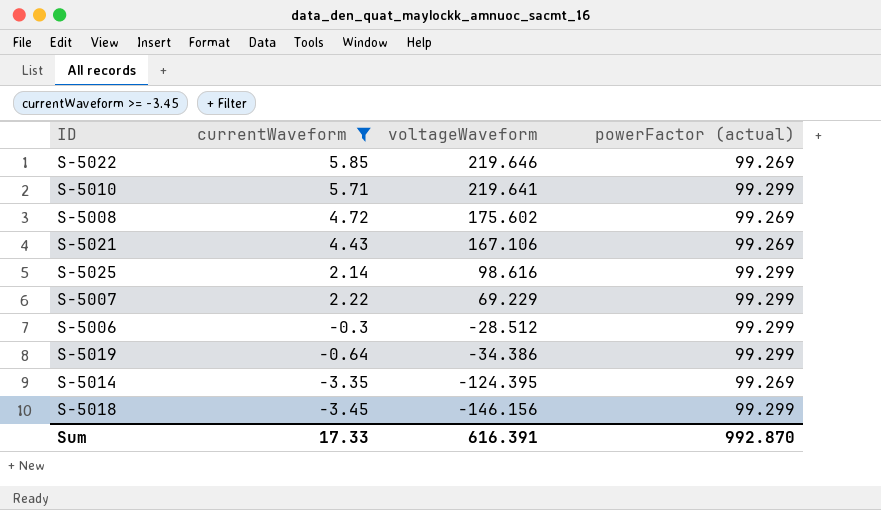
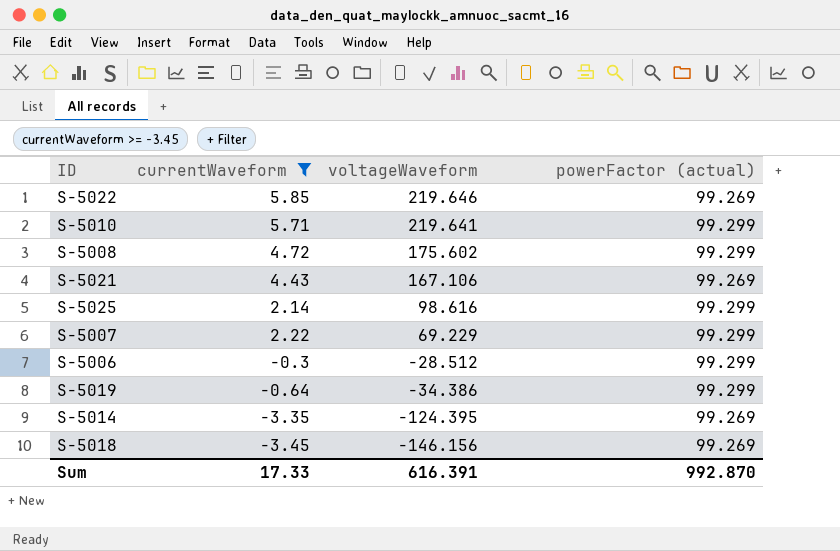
S-5008 | powerFactor (actual): 99.269 -> 99.299
S-5018 | powerFactor (actual): 99.299 -> 99.269

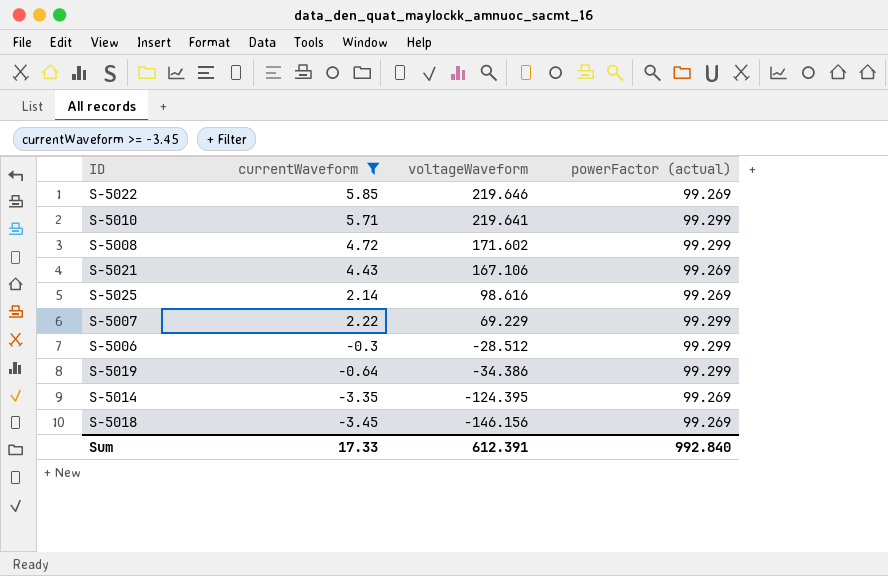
S-5008 | voltageWaveform: 175.602 -> 171.602
S-5025 | powerFactor (actual): 99.299 -> 99.269
Sum | voltageWaveform: 616.391 -> 612.391
Sum | powerFactor (actual): 992.870 -> 992.840

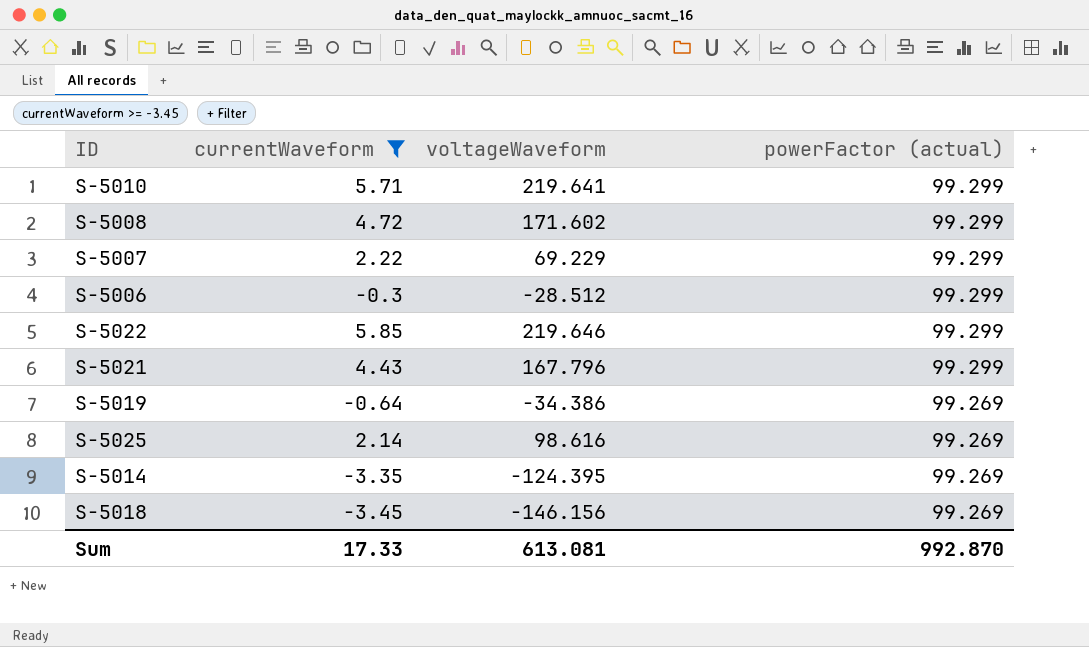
row order: voltageWaveform descending -> powerFactor (actual) descending
S-5022 | powerFactor (actual): 99.269 -> 99.299
S-5021 | voltageWaveform: 167.106 -> 167.796
S-5021 | powerFactor (actual): 99.269 -> 99.299
S-5019 | powerFactor (actual): 99.299 -> 99.269
Sum | voltageWaveform: 612.391 -> 613.081
Sum | powerFactor (actual): 992.840 -> 992.870

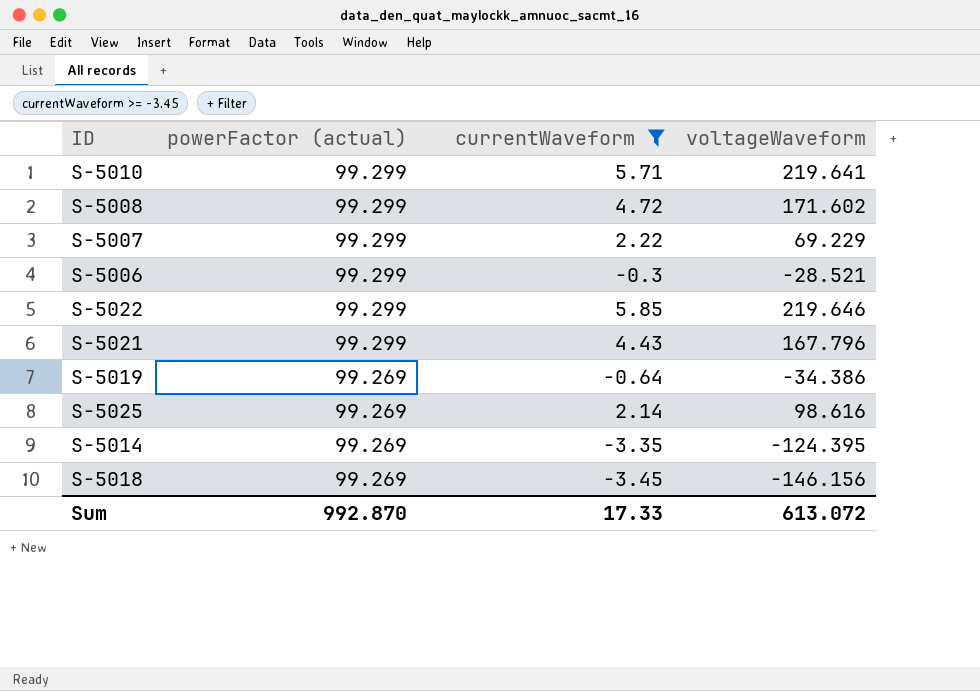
column powerFactor (actual) | position: 4 -> 2
S-5006 | voltageWaveform: -28.512 -> -28.521
Sum | voltageWaveform: 613.081 -> 613.072

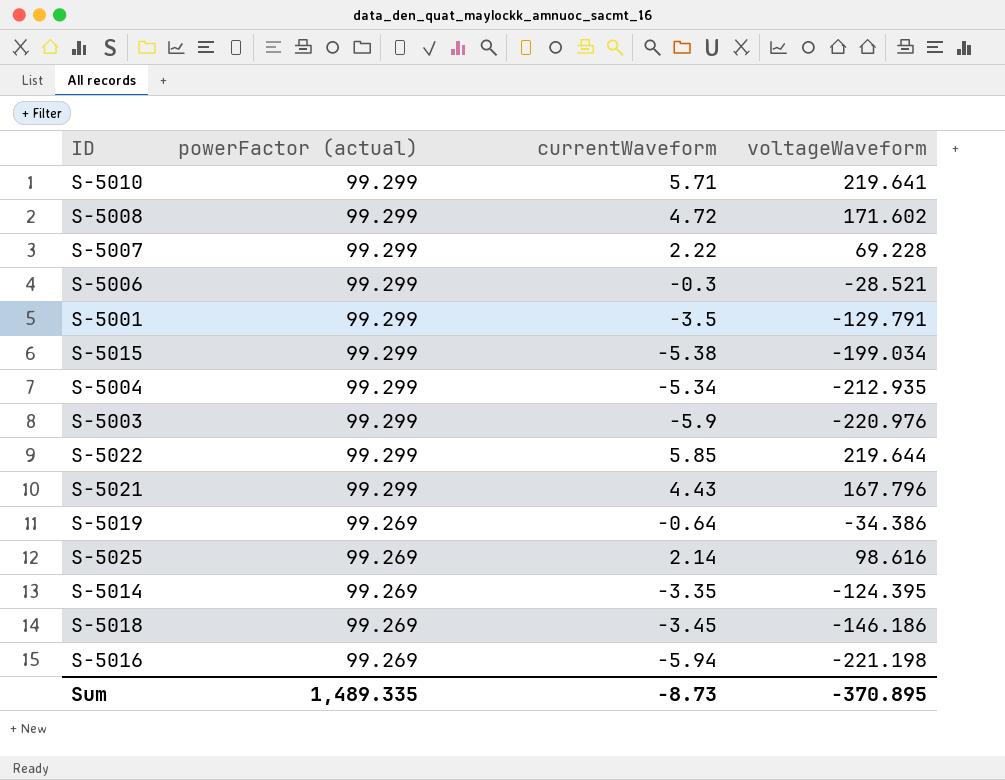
filter: currentWaveform >= -3.45 -> none
S-5007 | voltageWaveform: 69.229 -> 69.228
S-5022 | voltageWaveform: 219.646 -> 219.644
S-5018 | voltageWaveform: -146.156 -> -146.186
Sum | powerFactor (actual): 992.870 -> 1,489.335
Sum | currentWaveform: 17.33 -> -8.73
Sum | voltageWaveform: 613.072 -> -370.895

